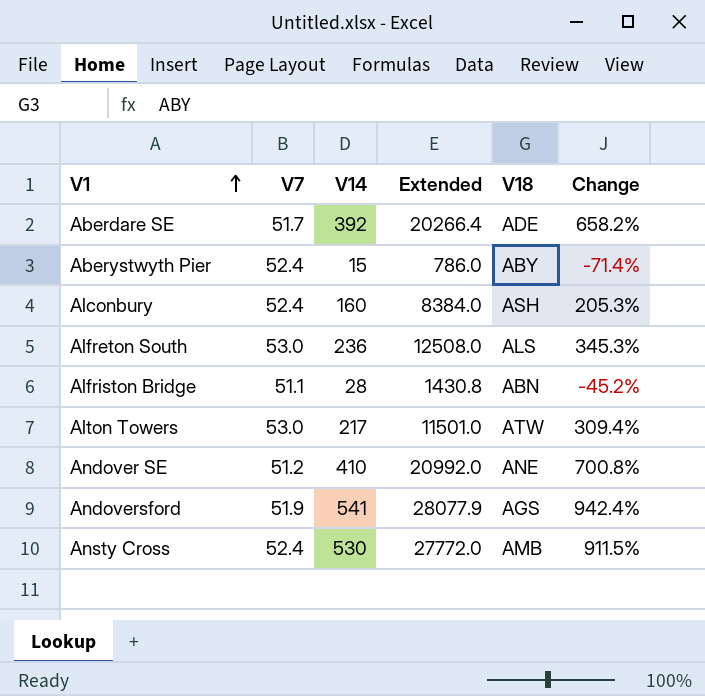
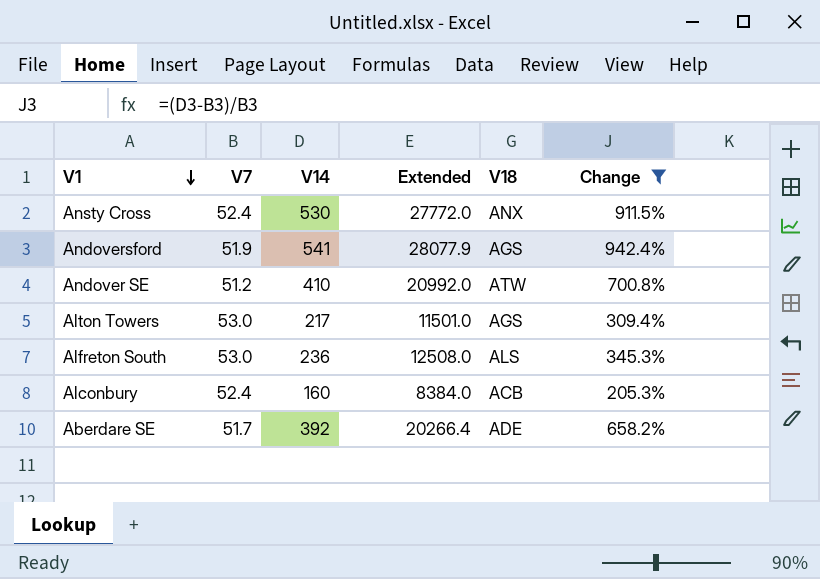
filter: none -> Change >= 205.3%
row order: V1 ascending -> V1 descending
Ansty Cross | V18: AMB -> ANX
Andover SE | V18: ANE -> ATW
Alton Towers | V18: ATW -> AGS
Alconbury | V18: ASH -> ACB

